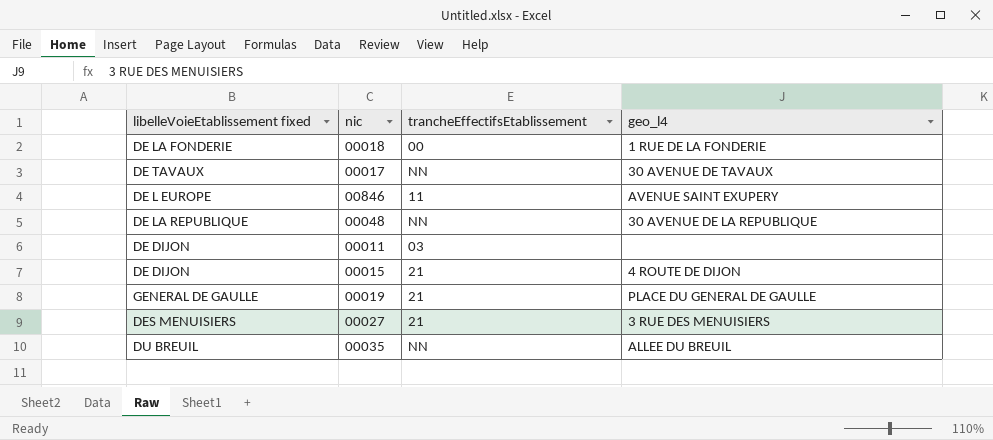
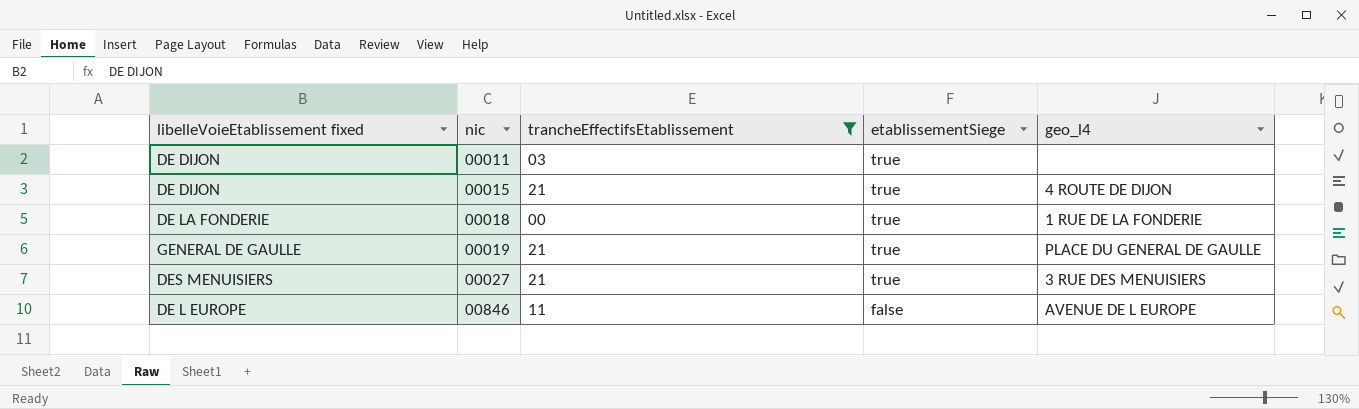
filter: none -> trancheEffectifsEtablissement != NN
row order: none -> nic ascending
column etablissementSiege | position: none -> 4
00846 | geo_l4: AVENUE SAINT EXUPERY -> AVENUE DE L EUROPE

